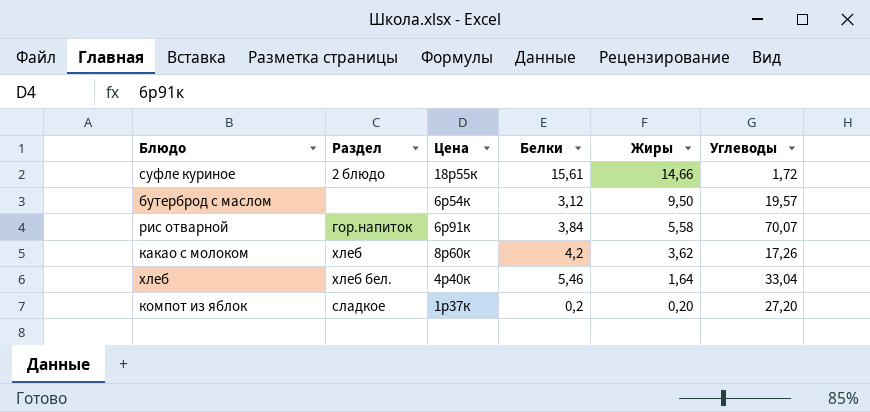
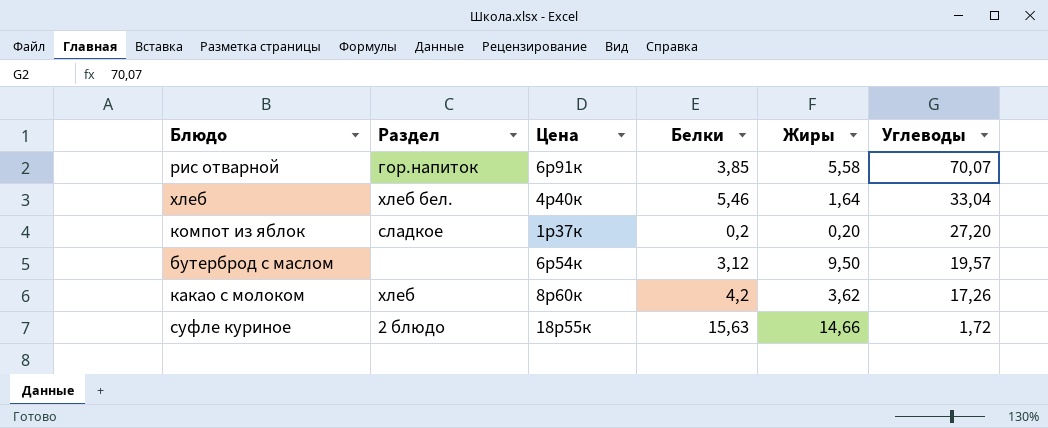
row order: Жиры descending -> Углеводы descending
рис отварной | Белки: 3,84 -> 3,85
суфле куриное | Белки: 15,61 -> 15,63

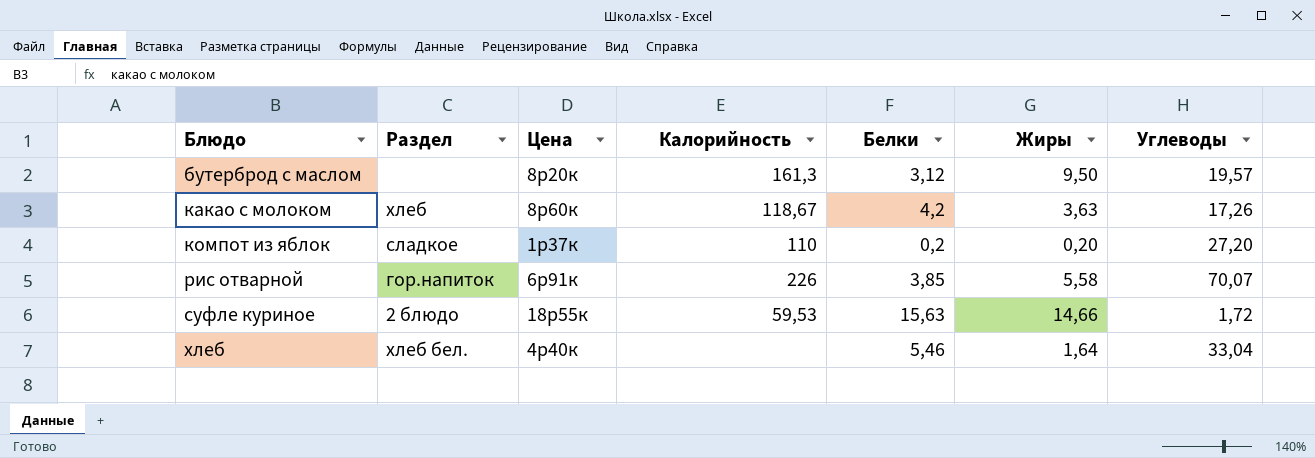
row order: Углеводы descending -> Блюдо ascending
column Калорийность | position: none -> 4
бутерброд с маслом | Цена: 6р54к -> 8р20к
какао с молоком | Жиры: 3,62 -> 3,63

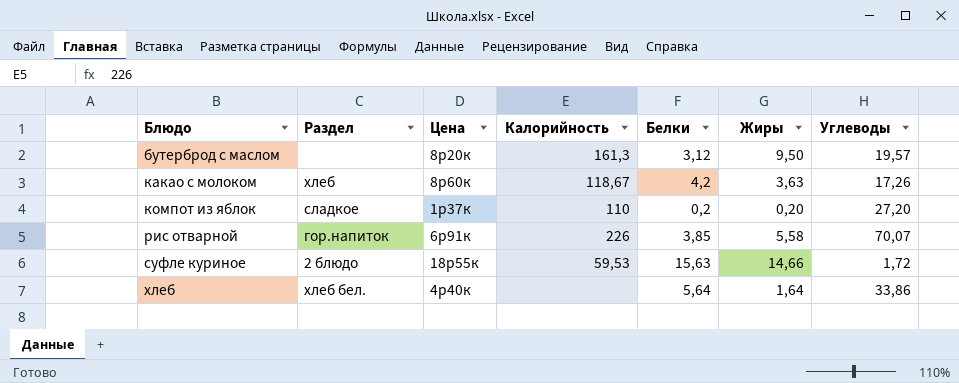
хлеб | Белки: 5,46 -> 5,64
хлеб | Углеводы: 33,04 -> 33,86

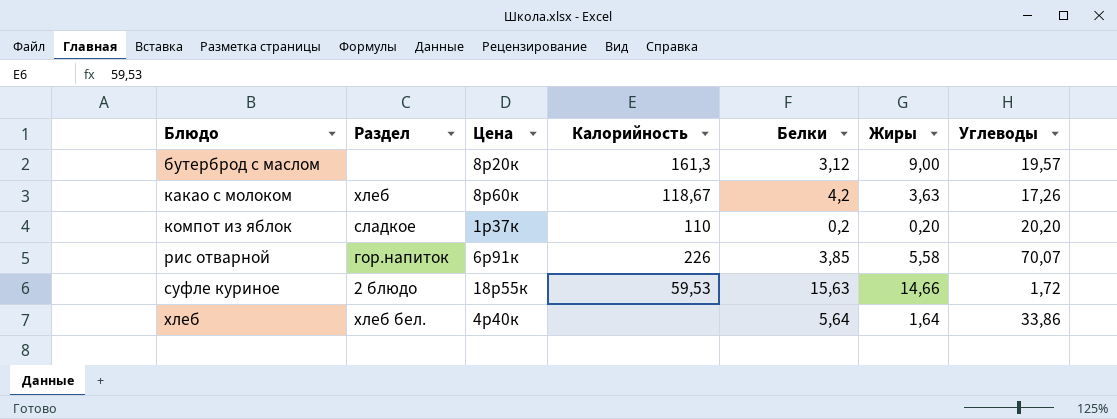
бутерброд с маслом | Жиры: 9,50 -> 9,00
компот из яблок | Углеводы: 27,20 -> 20,20

